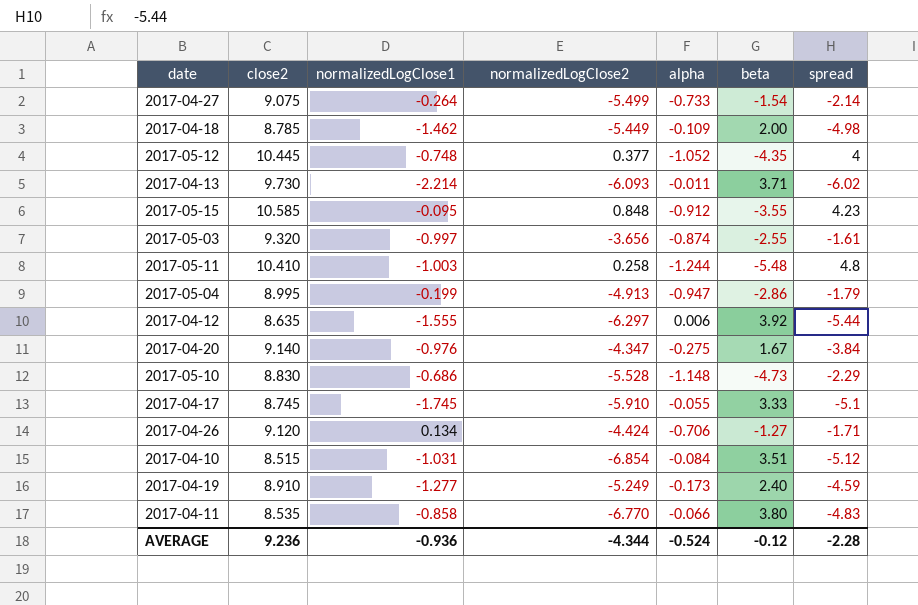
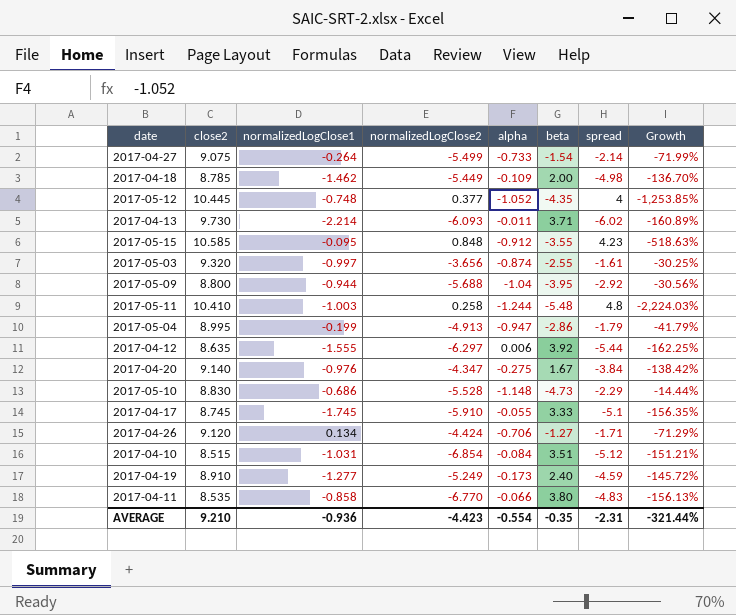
column Growth | formula: none -> ([beta] - [normalizedLogClose2]) / [normalizedLogClose2]
row 2017-05-09: none -> 8.800 | -0.944 | -5.688 | -1.04 | -3.95 | -2.92 | -30.56%
AVERAGE | close2: 9.236 -> 9.210
AVERAGE | normalizedLogClose2: -4.344 -> -4.423
AVERAGE | alpha: -0.524 -> -0.554
AVERAGE | beta: -0.12 -> -0.35
AVERAGE | spread: -2.28 -> -2.31

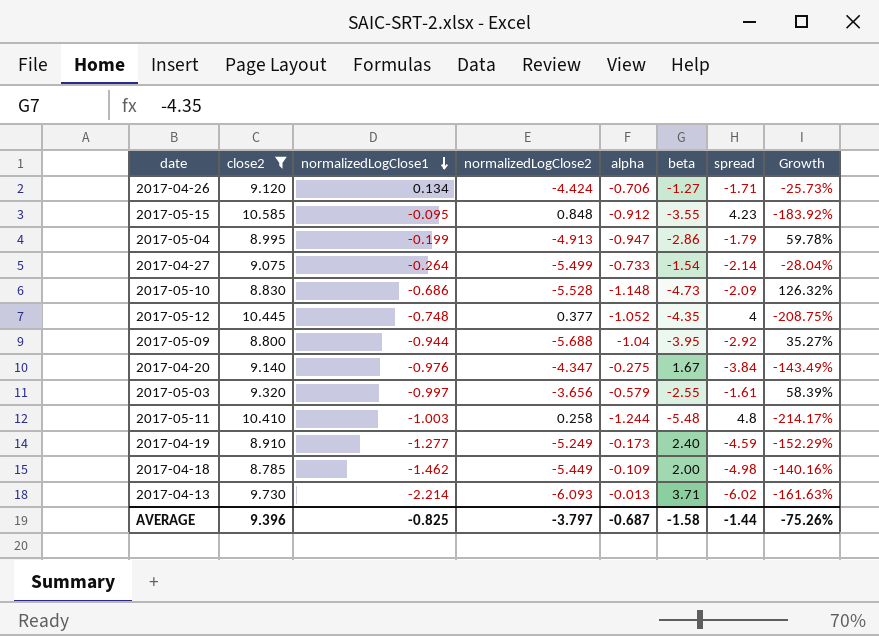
filter: none -> close2 >= 8.785
row order: none -> normalizedLogClose1 descending
column Growth | formula: ([beta] - [normalizedLogClose2]) / [normalizedLogClose2] -> ([beta] - [spread]) / [spread]
2017-05-10 | spread: -2.29 -> -2.09
2017-05-03 | alpha: -0.874 -> -0.579
2017-04-13 | alpha: -0.011 -> -0.013
AVERAGE | close2: 9.210 -> 9.396
AVERAGE | normalizedLogClose1: -0.936 -> -0.825
AVERAGE | normalizedLogClose2: -4.423 -> -3.797
AVERAGE | alpha: -0.554 -> -0.687
AVERAGE | beta: -0.35 -> -1.58
AVERAGE | spread: -2.31 -> -1.44
AVERAGE | Growth: -321.44% -> -75.26%

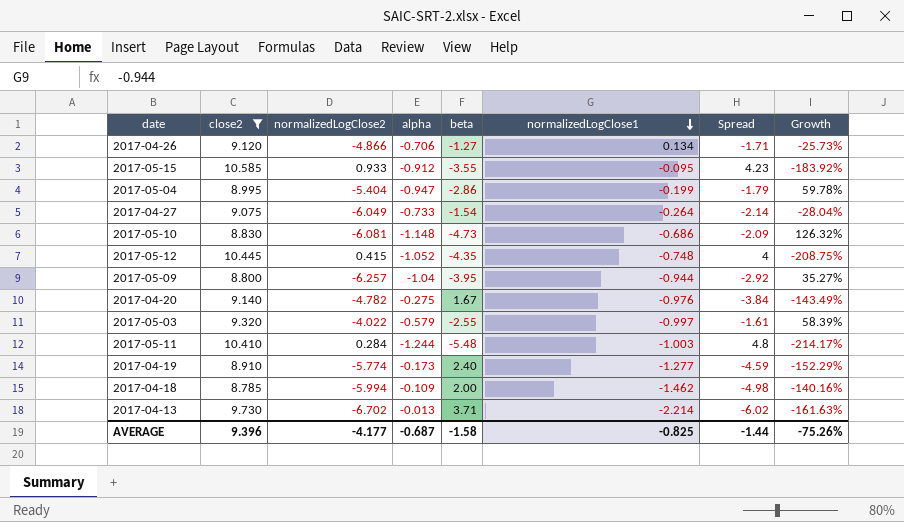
column normalizedLogClose1 | position: 3 -> 6
column name: spread -> Spread
2017-04-26 | normalizedLogClose2: -4.424 -> -4.866
2017-05-15 | normalizedLogClose2: 0.848 -> 0.933
2017-05-04 | normalizedLogClose2: -4.913 -> -5.404
2017-04-27 | normalizedLogClose2: -5.499 -> -6.049
2017-05-10 | normalizedLogClose2: -5.528 -> -6.081
2017-05-12 | normalizedLogClose2: 0.377 -> 0.415
2017-05-09 | normalizedLogClose2: -5.688 -> -6.257
2017-04-20 | normalizedLogClose2: -4.347 -> -4.782
2017-05-03 | normalizedLogClose2: -3.656 -> -4.022
2017-05-11 | normalizedLogClose2: 0.258 -> 0.284
2017-04-19 | normalizedLogClose2: -5.249 -> -5.774
2017-04-18 | normalizedLogClose2: -5.449 -> -5.994
2017-04-13 | normalizedLogClose2: -6.093 -> -6.702
AVERAGE | normalizedLogClose2: -3.797 -> -4.177

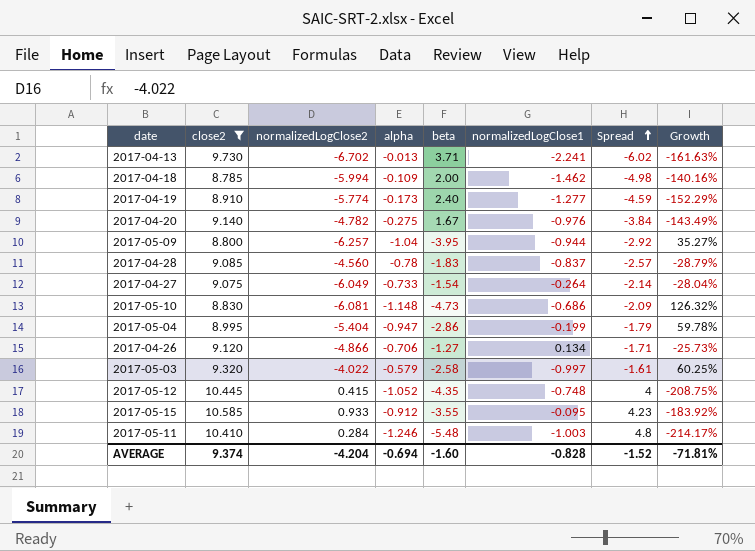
row order: normalizedLogClose1 descending -> Spread ascending
2017-04-13 | normalizedLogClose1: -2.214 -> -2.241
row 2017-04-28: none -> 9.085 | -4.560 | -0.78 | -1.83 | -0.837 | -2.57 | -28.79%
2017-05-03 | beta: -2.55 -> -2.58
2017-05-03 | Growth: 58.39% -> 60.25%
2017-05-11 | alpha: -1.244 -> -1.246
AVERAGE | close2: 9.396 -> 9.374
AVERAGE | normalizedLogClose2: -4.177 -> -4.204
AVERAGE | alpha: -0.687 -> -0.694
AVERAGE | beta: -1.58 -> -1.60
AVERAGE | normalizedLogClose1: -0.825 -> -0.828
AVERAGE | Spread: -1.44 -> -1.52
AVERAGE | Growth: -75.26% -> -71.81%

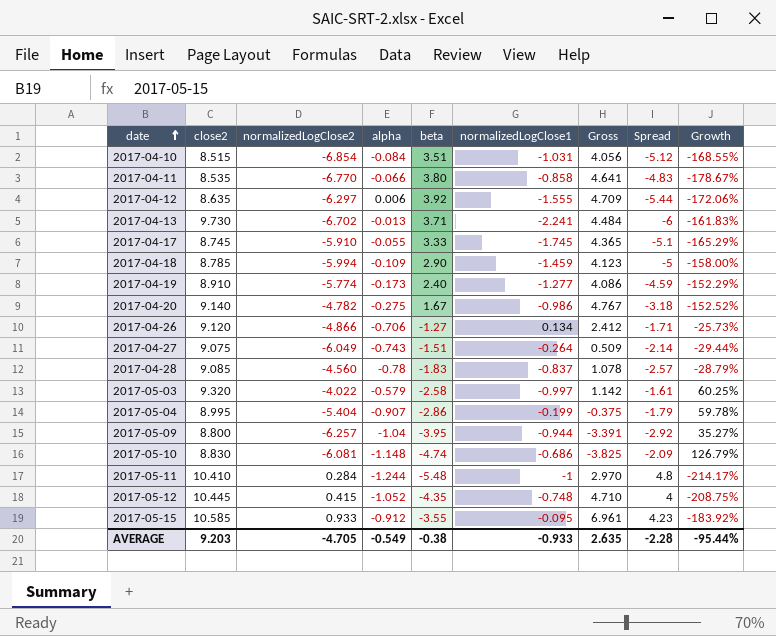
filter: close2 >= 8.785 -> none
row order: Spread ascending -> date ascending
column Gross | formula: none -> [close2] + [normalizedLogClose2] + [alpha] + [beta] + [normalizedLogClose1]
2017-04-13 | Spread: -6.02 -> -6
2017-04-13 | Growth: -161.63% -> -161.83%
2017-04-18 | beta: 2.00 -> 2.90
2017-04-18 | normalizedLogClose1: -1.462 -> -1.459
2017-04-18 | Spread: -4.98 -> -5
2017-04-18 | Growth: -140.16% -> -158.00%
2017-04-20 | normalizedLogClose1: -0.976 -> -0.986
2017-04-20 | Spread: -3.84 -> -3.18
2017-04-20 | Growth: -143.49% -> -152.52%
2017-04-27 | alpha: -0.733 -> -0.743
2017-04-27 | beta: -1.54 -> -1.51
2017-04-27 | Growth: -28.04% -> -29.44%
2017-05-04 | alpha: -0.947 -> -0.907
2017-05-10 | beta: -4.73 -> -4.74
2017-05-10 | Growth: 126.32% -> 126.79%
2017-05-11 | alpha: -1.246 -> -1.244
2017-05-11 | normalizedLogClose1: -1.003 -> -1
AVERAGE | close2: 9.374 -> 9.203
AVERAGE | normalizedLogClose2: -4.204 -> -4.705
AVERAGE | alpha: -0.694 -> -0.549
AVERAGE | beta: -1.60 -> -0.38
AVERAGE | normalizedLogClose1: -0.828 -> -0.933
AVERAGE | Spread: -1.52 -> -2.28
AVERAGE | Growth: -71.81% -> -95.44%

